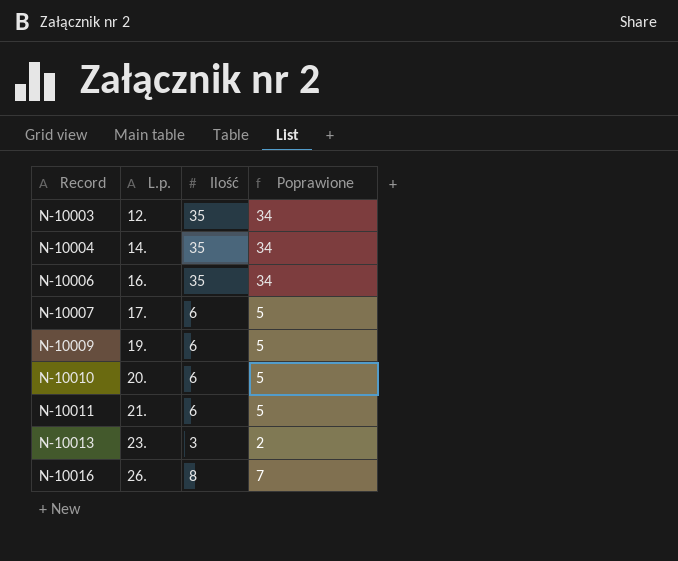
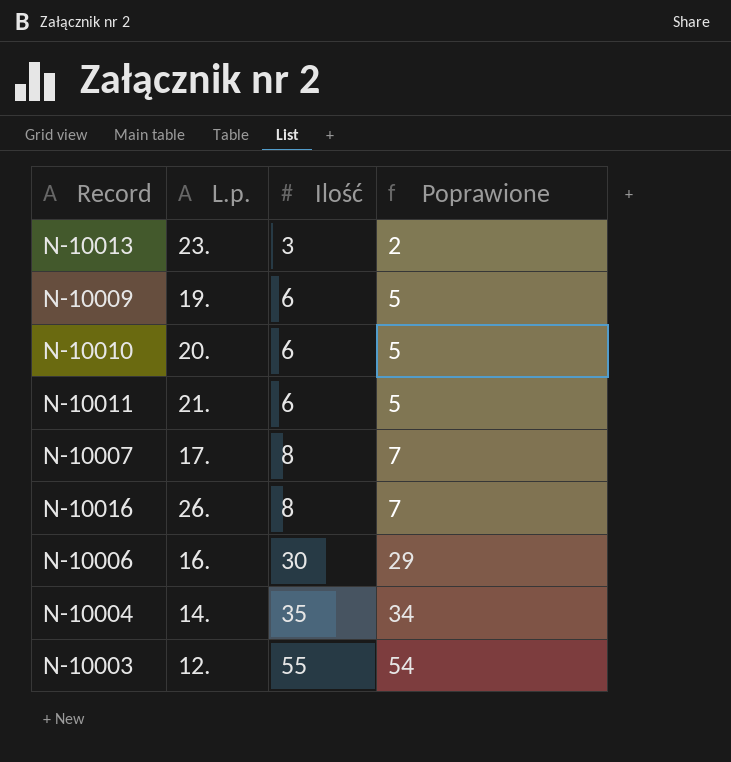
row order: Record ascending -> Ilość ascending
N-10007 | Ilość: 6 -> 8
N-10007 | Poprawione: 5 -> 7
N-10006 | Ilość: 35 -> 30
N-10006 | Poprawione: 34 -> 29
N-10003 | Ilość: 35 -> 55
N-10003 | Poprawione: 34 -> 54

